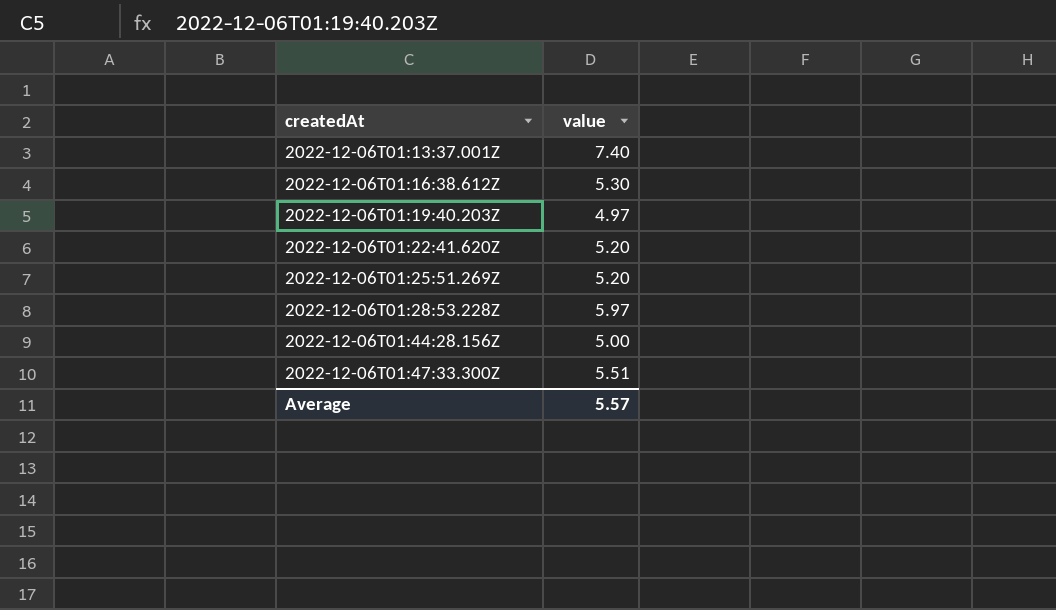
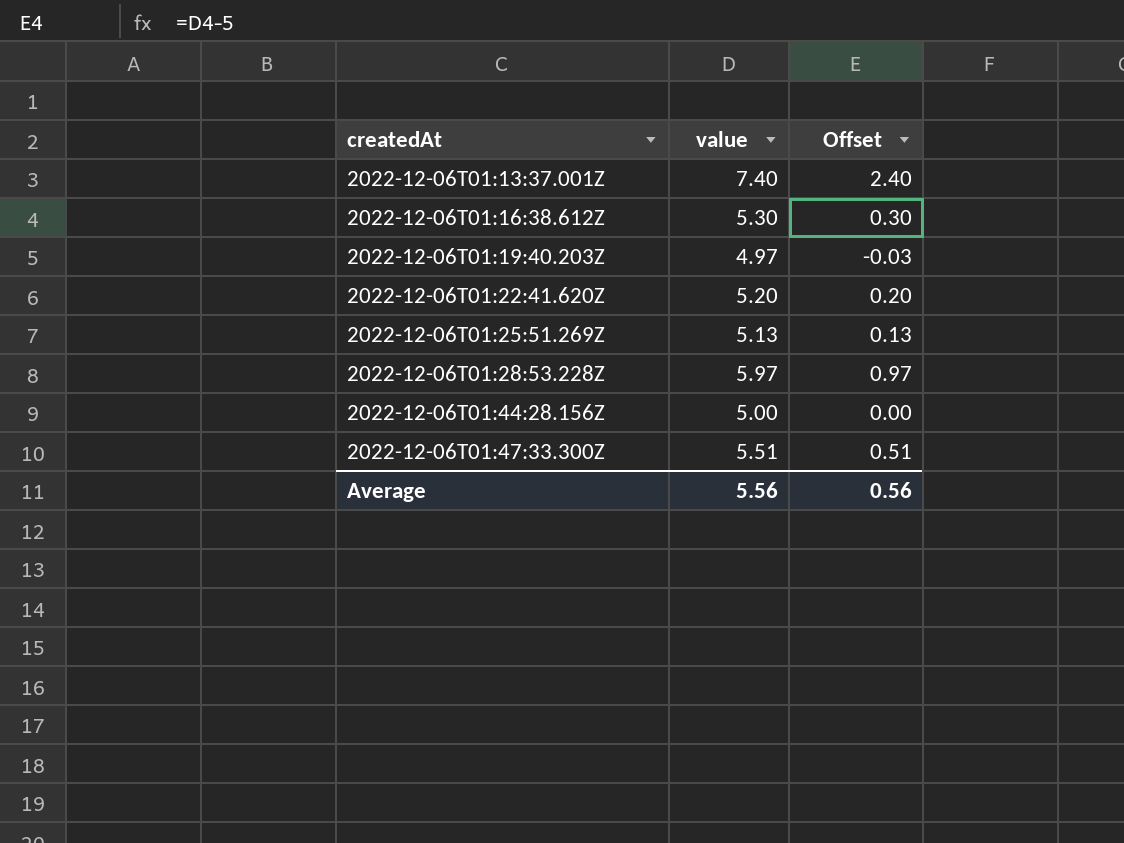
column Offset | formula: none -> [value] - 5
2022-12-06T01:25:51.269Z | value: 5.20 -> 5.13
Average | value: 5.57 -> 5.56

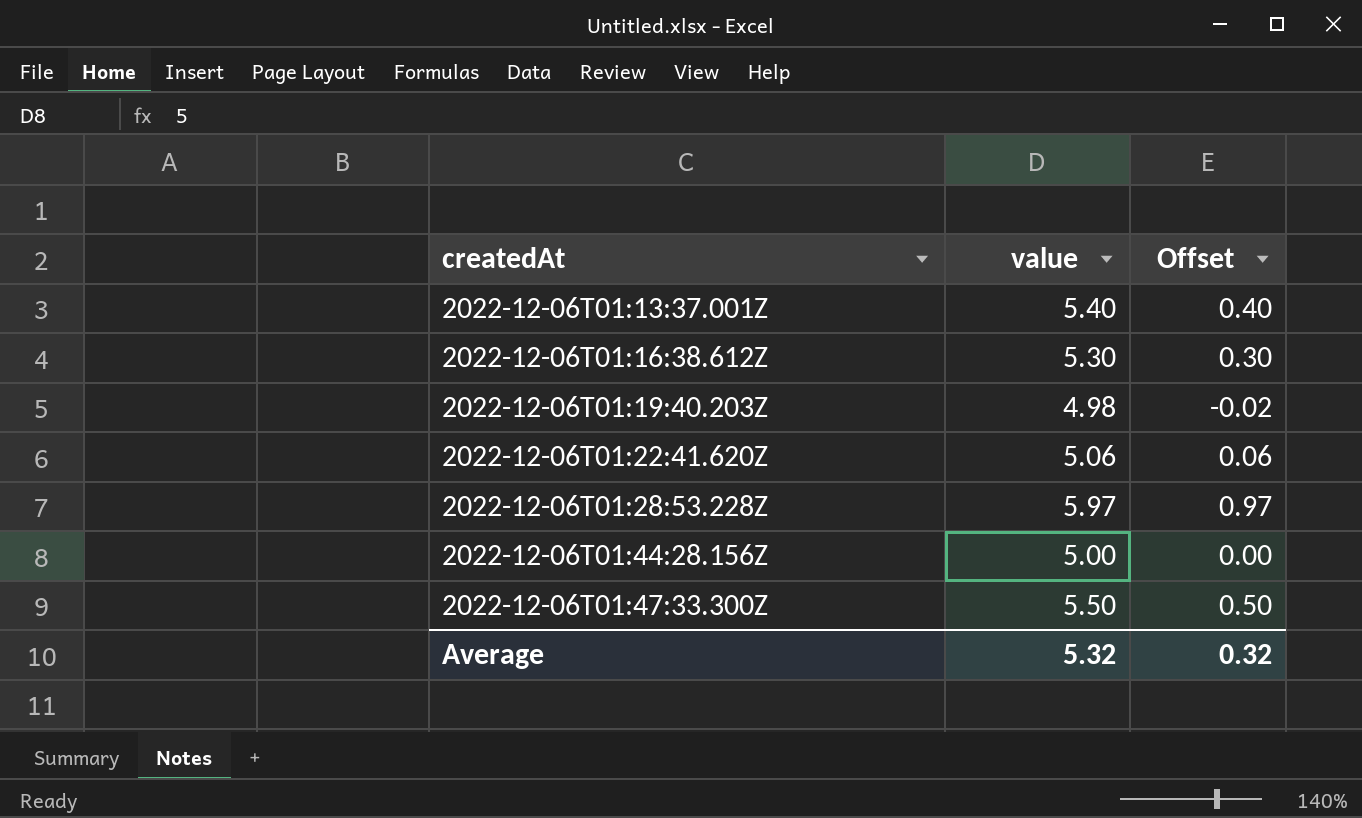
row 2022-12-06T01:25:51.269Z: 5.13 | 0.13 -> none
2022-12-06T01:13:37.001Z | value: 7.40 -> 5.40
2022-12-06T01:13:37.001Z | Offset: 2.40 -> 0.40
2022-12-06T01:19:40.203Z | value: 4.97 -> 4.98
2022-12-06T01:19:40.203Z | Offset: -0.03 -> -0.02
2022-12-06T01:22:41.620Z | value: 5.20 -> 5.06
2022-12-06T01:22:41.620Z | Offset: 0.20 -> 0.06
2022-12-06T01:47:33.300Z | value: 5.51 -> 5.50
2022-12-06T01:47:33.300Z | Offset: 0.51 -> 0.50
Average | value: 5.56 -> 5.32
Average | Offset: 0.56 -> 0.32

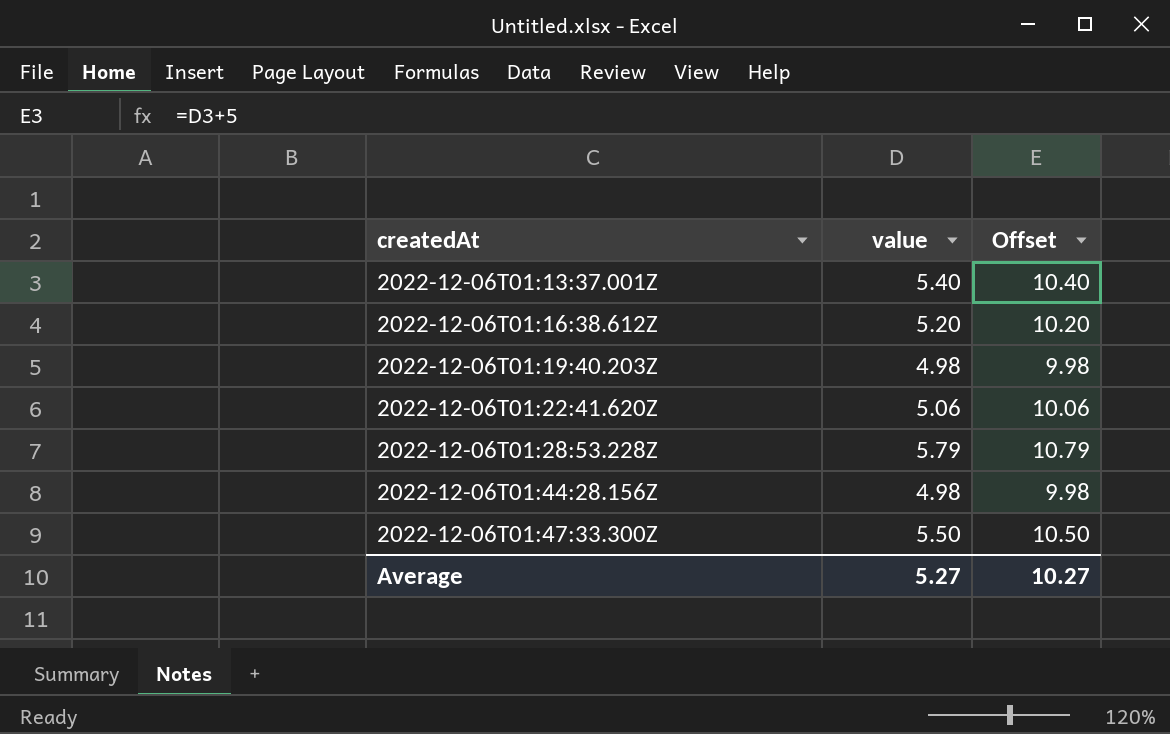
column Offset | formula: [value] - 5 -> [value] + 5
2022-12-06T01:16:38.612Z | value: 5.30 -> 5.20
2022-12-06T01:28:53.228Z | value: 5.97 -> 5.79
2022-12-06T01:44:28.156Z | value: 5.00 -> 4.98
Average | value: 5.32 -> 5.27
Average | Offset: 0.32 -> 10.27

